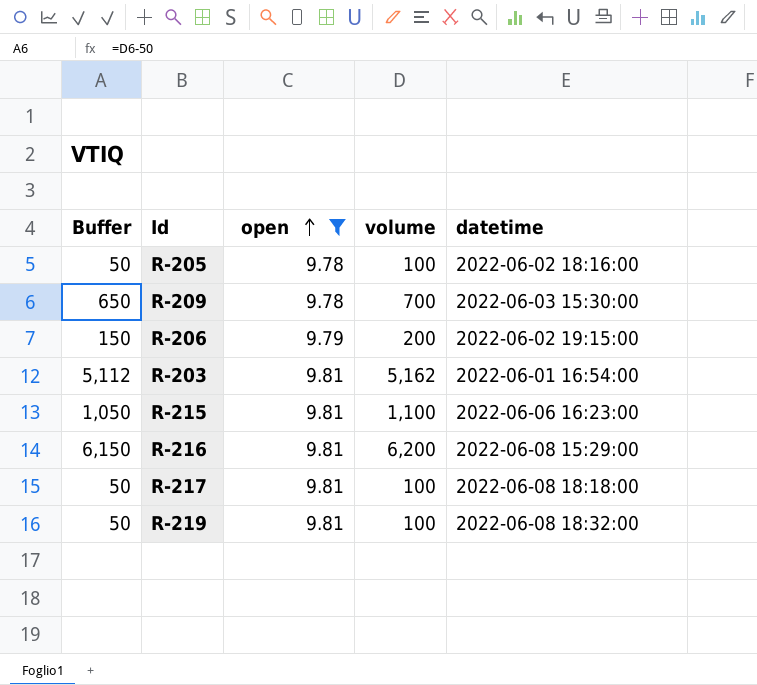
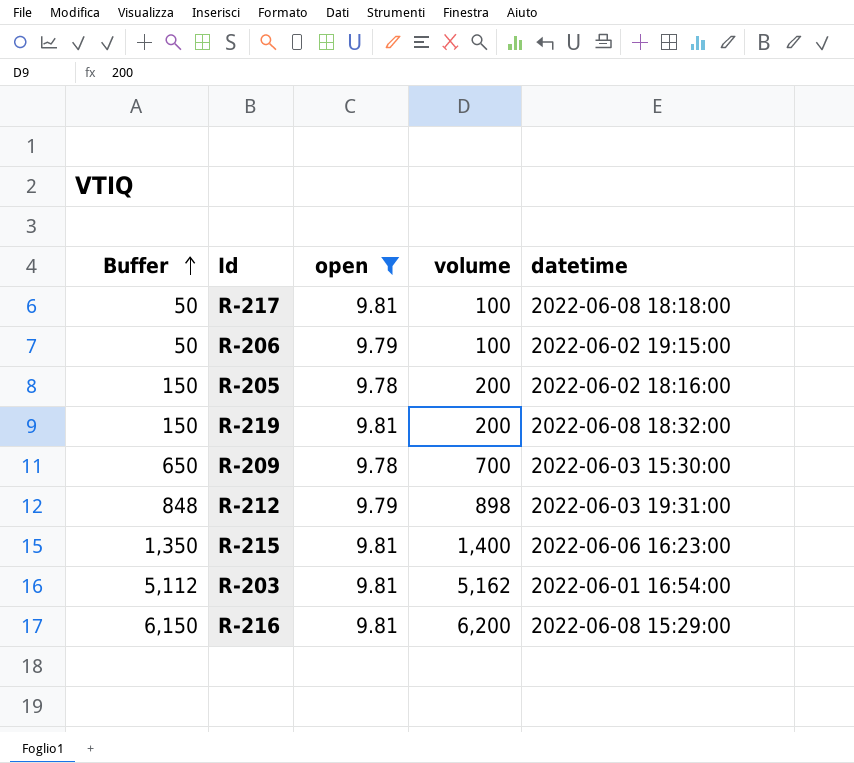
row order: open ascending -> Buffer ascending
R-206 | Buffer: 150 -> 50
R-206 | volume: 200 -> 100
R-205 | Buffer: 50 -> 150
R-205 | volume: 100 -> 200
R-219 | Buffer: 50 -> 150
R-219 | volume: 100 -> 200
row R-212: none -> 848 | 9.79 | 898 | 2022-06-03 19:31:00
R-215 | Buffer: 1,050 -> 1,350
R-215 | volume: 1,100 -> 1,400

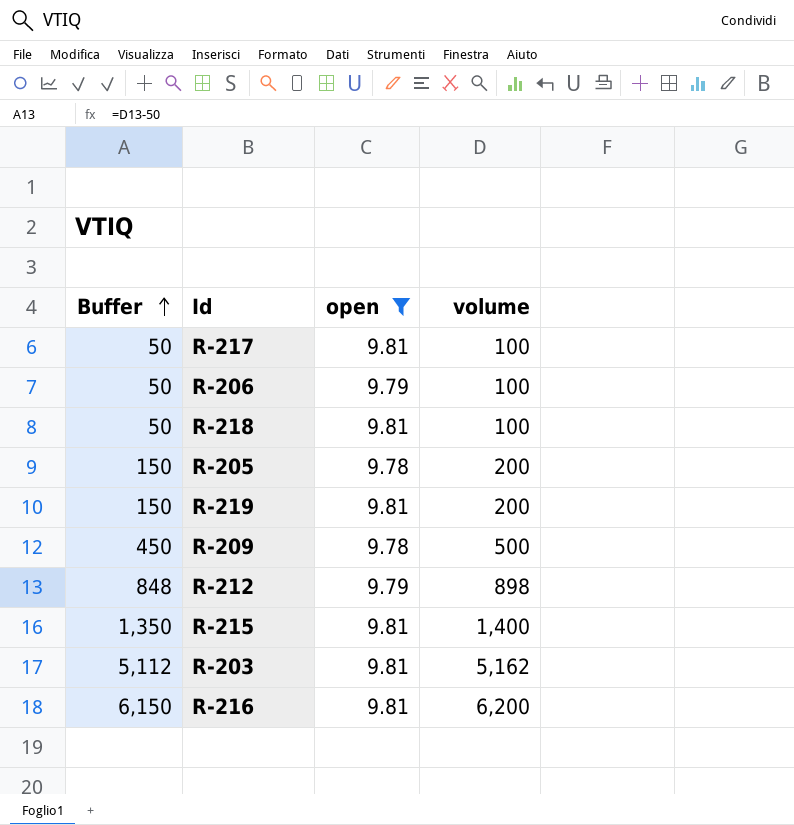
column datetime | position: 5 -> none
row R-218: none -> 50 | 9.81 | 100
R-209 | Buffer: 650 -> 450
R-209 | volume: 700 -> 500

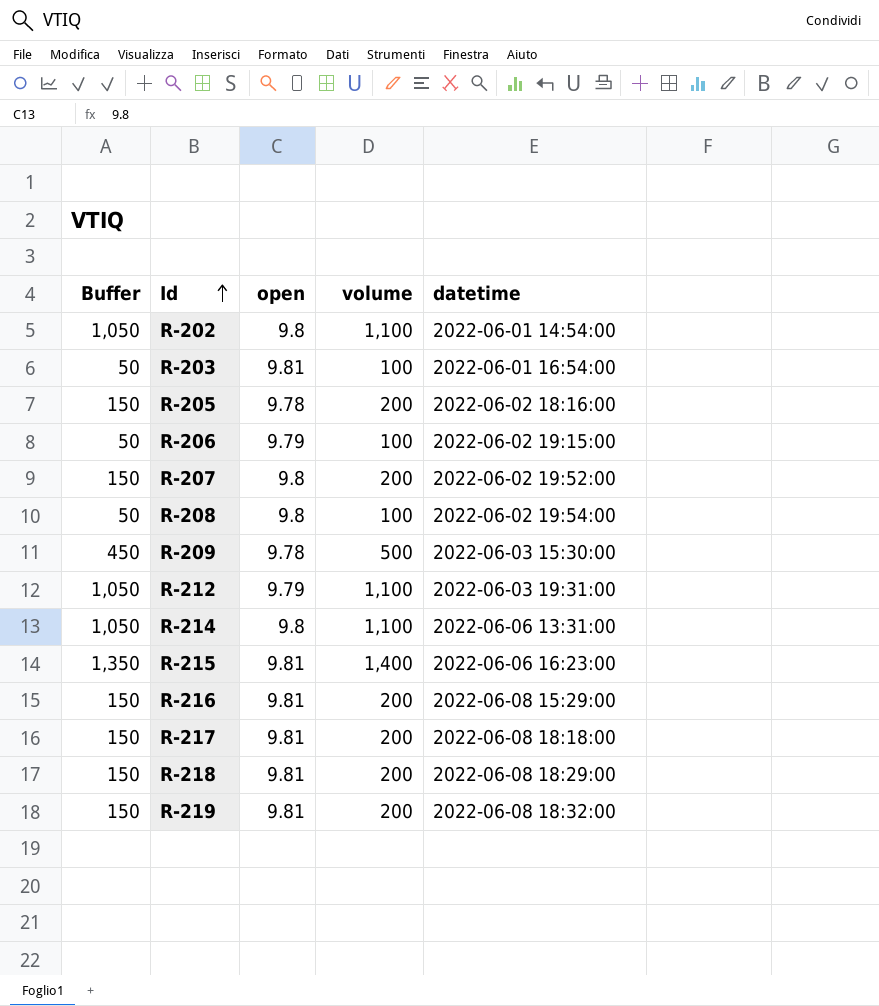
filter: open != 9.8 -> none
row order: Buffer ascending -> Id ascending
column datetime | position: none -> 5
R-203 | Buffer: 5,112 -> 50
R-203 | volume: 5,162 -> 100
R-212 | Buffer: 848 -> 1,050
R-212 | volume: 898 -> 1,100
R-216 | Buffer: 6,150 -> 150
R-216 | volume: 6,200 -> 200
R-217 | Buffer: 50 -> 150
R-217 | volume: 100 -> 200
R-218 | Buffer: 50 -> 150
R-218 | volume: 100 -> 200

